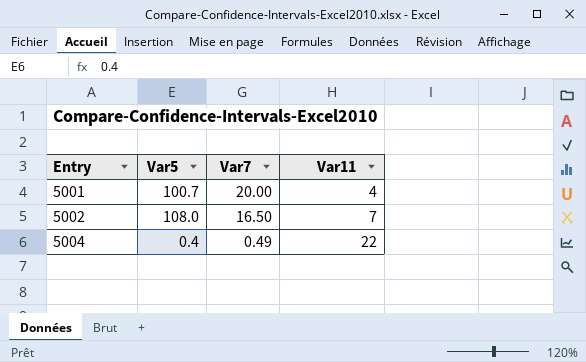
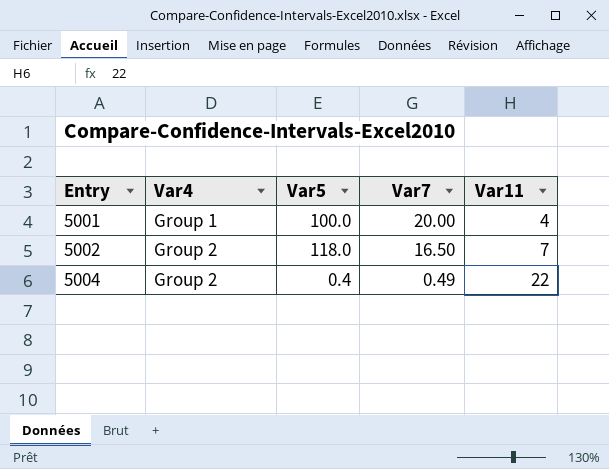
column Var4 | position: none -> 2
5001 | Var5: 100.7 -> 100.0
5002 | Var5: 108.0 -> 118.0

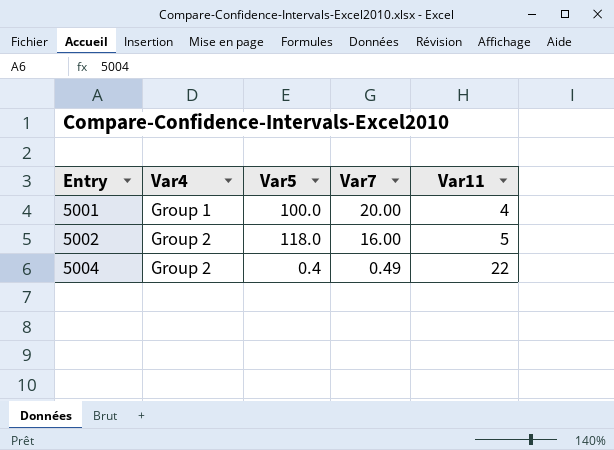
5002 | Var7: 16.50 -> 16.00
5002 | Var11: 7 -> 5

